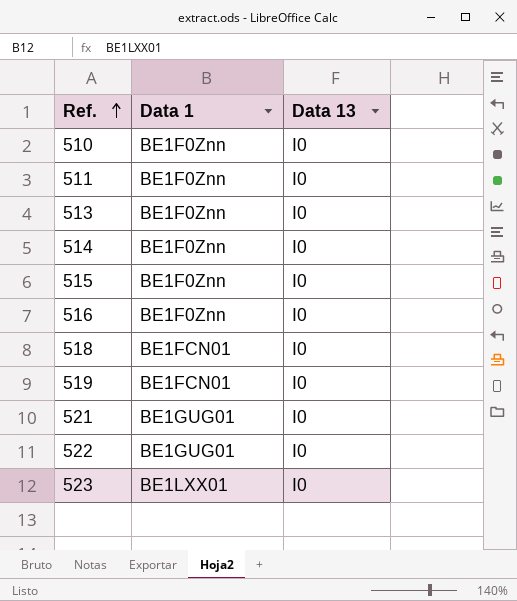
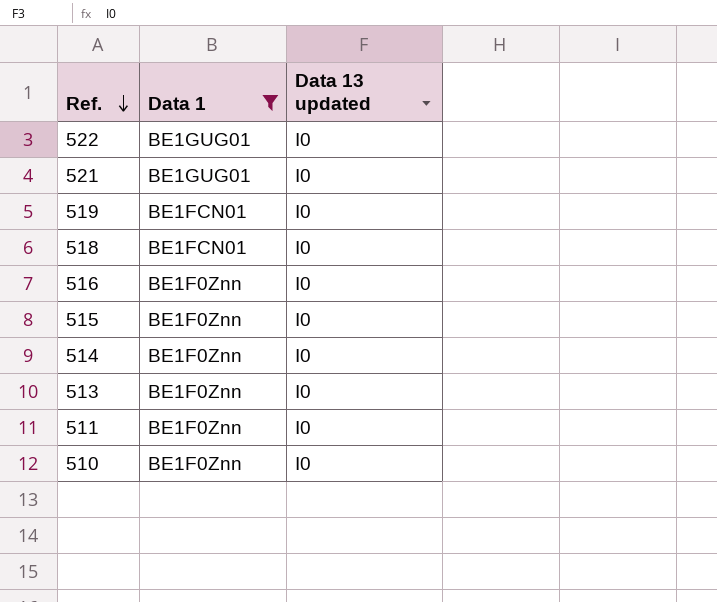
filter: none -> Data 1 != BE1LXX01
row order: Ref. ascending -> Ref. descending
column name: Data 13 -> Data 13 updated

